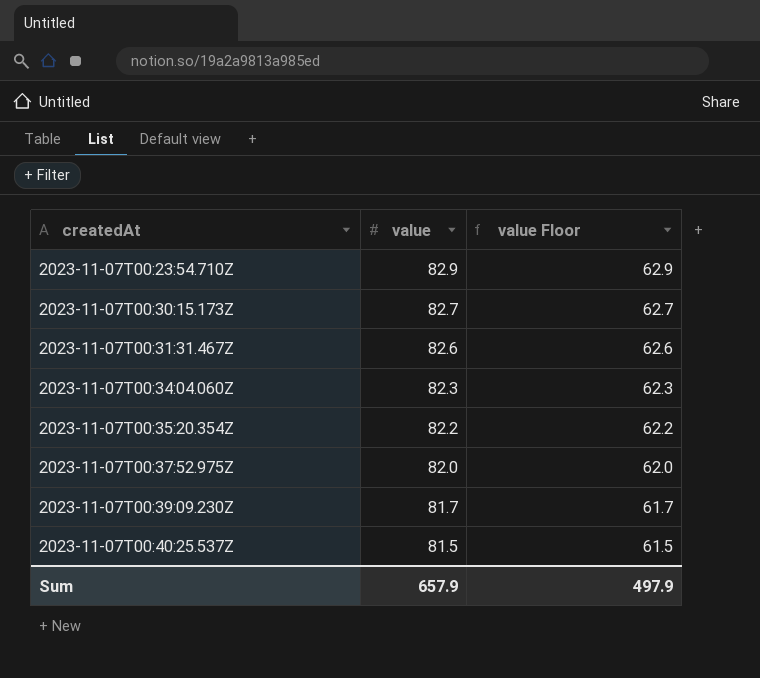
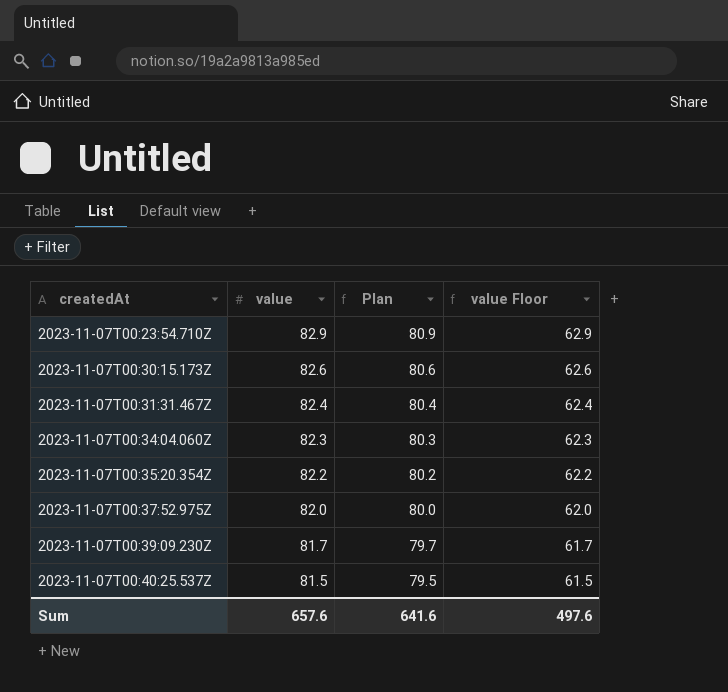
column Plan | formula: none -> [value] - 2
2023-11-07T00:30:15.173Z | value: 82.7 -> 82.6
2023-11-07T00:30:15.173Z | value Floor: 62.7 -> 62.6
2023-11-07T00:31:31.467Z | value: 82.6 -> 82.4
2023-11-07T00:31:31.467Z | value Floor: 62.6 -> 62.4
Sum | value: 657.9 -> 657.6
Sum | value Floor: 497.9 -> 497.6

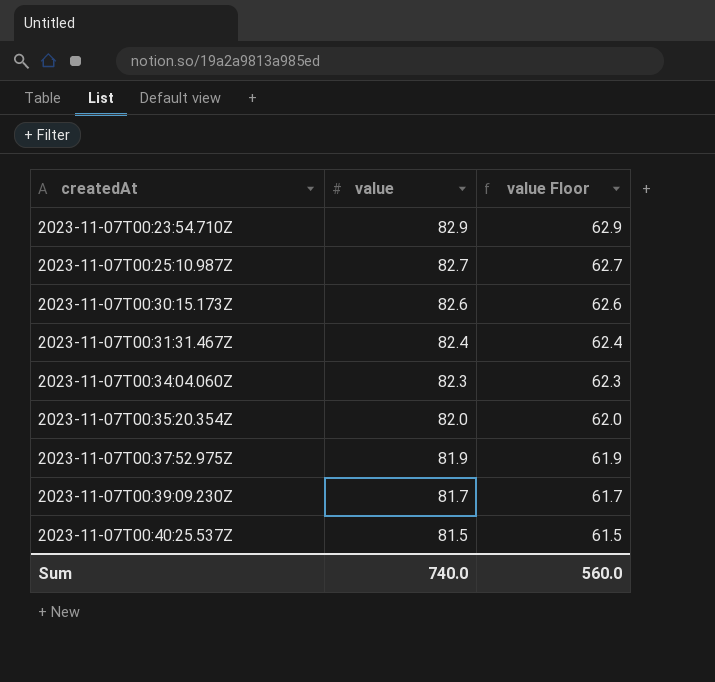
column Plan | formula: [value] - 2 -> none
row 2023-11-07T00:25:10.987Z: none -> 82.7 | 62.7
2023-11-07T00:35:20.354Z | value: 82.2 -> 82.0
2023-11-07T00:35:20.354Z | value Floor: 62.2 -> 62.0
2023-11-07T00:37:52.975Z | value: 82.0 -> 81.9
2023-11-07T00:37:52.975Z | value Floor: 62.0 -> 61.9
Sum | value: 657.6 -> 740.0
Sum | value Floor: 497.6 -> 560.0

